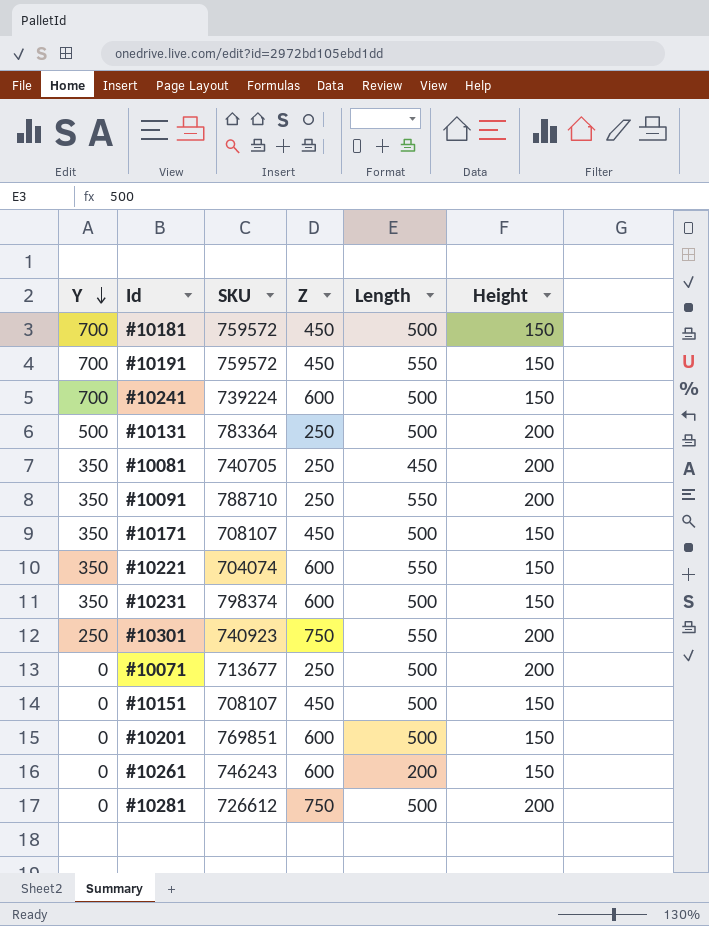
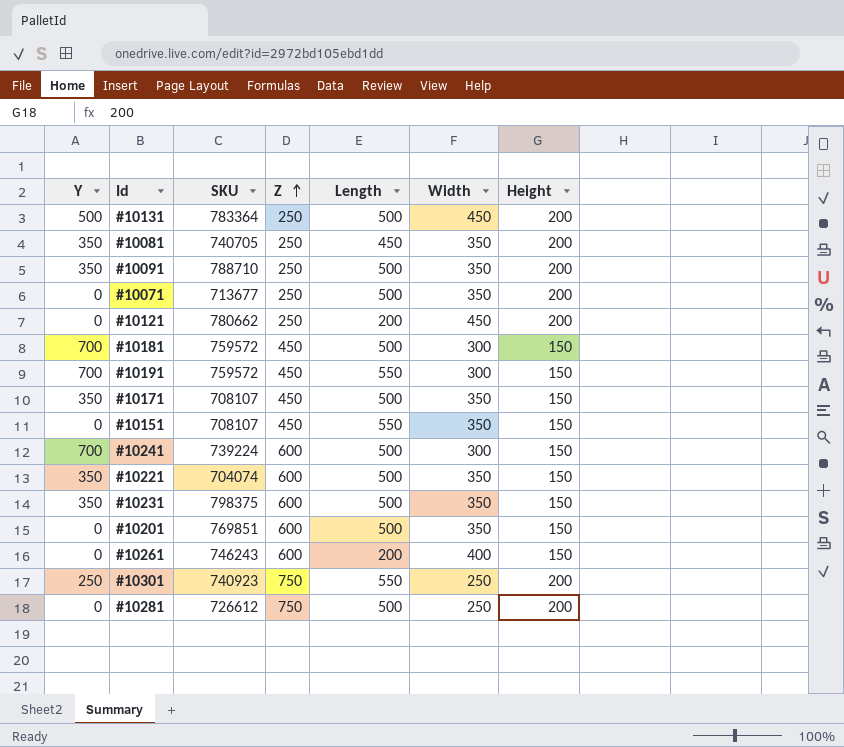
row order: Y descending -> Z ascending
column Width | position: none -> 6
#10091 | Length: 550 -> 500
row #10121: none -> 0 | 780662 | 250 | 200 | 450 | 200
#10151 | Length: 500 -> 550
#10221 | Length: 550 -> 500
#10231 | SKU: 798374 -> 798375

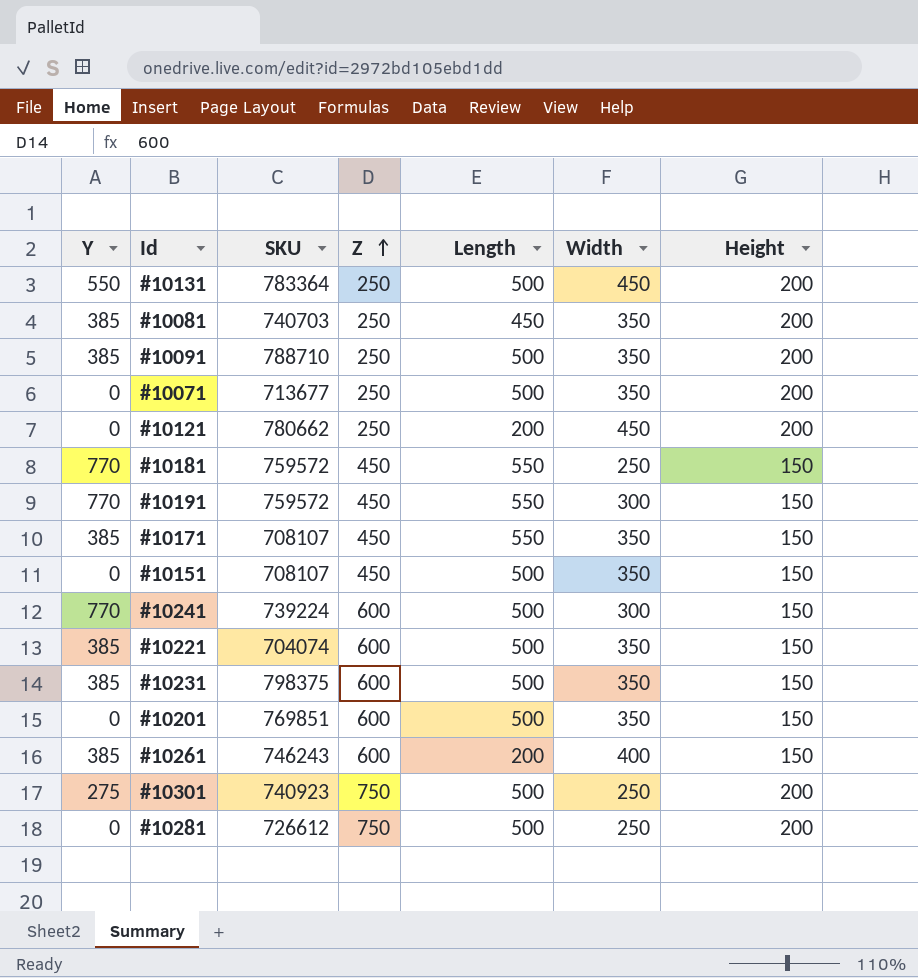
#10131 | Y: 500 -> 550
#10081 | Y: 350 -> 385
#10081 | SKU: 740705 -> 740703
#10091 | Y: 350 -> 385
#10181 | Y: 700 -> 770
#10181 | Length: 500 -> 550
#10181 | Width: 300 -> 250
#10191 | Y: 700 -> 770
#10171 | Y: 350 -> 385
#10171 | Length: 500 -> 550
#10151 | Length: 550 -> 500
#10241 | Y: 700 -> 770
#10221 | Y: 350 -> 385
#10231 | Y: 350 -> 385
#10261 | Y: 0 -> 385
#10301 | Y: 250 -> 275
#10301 | Length: 550 -> 500

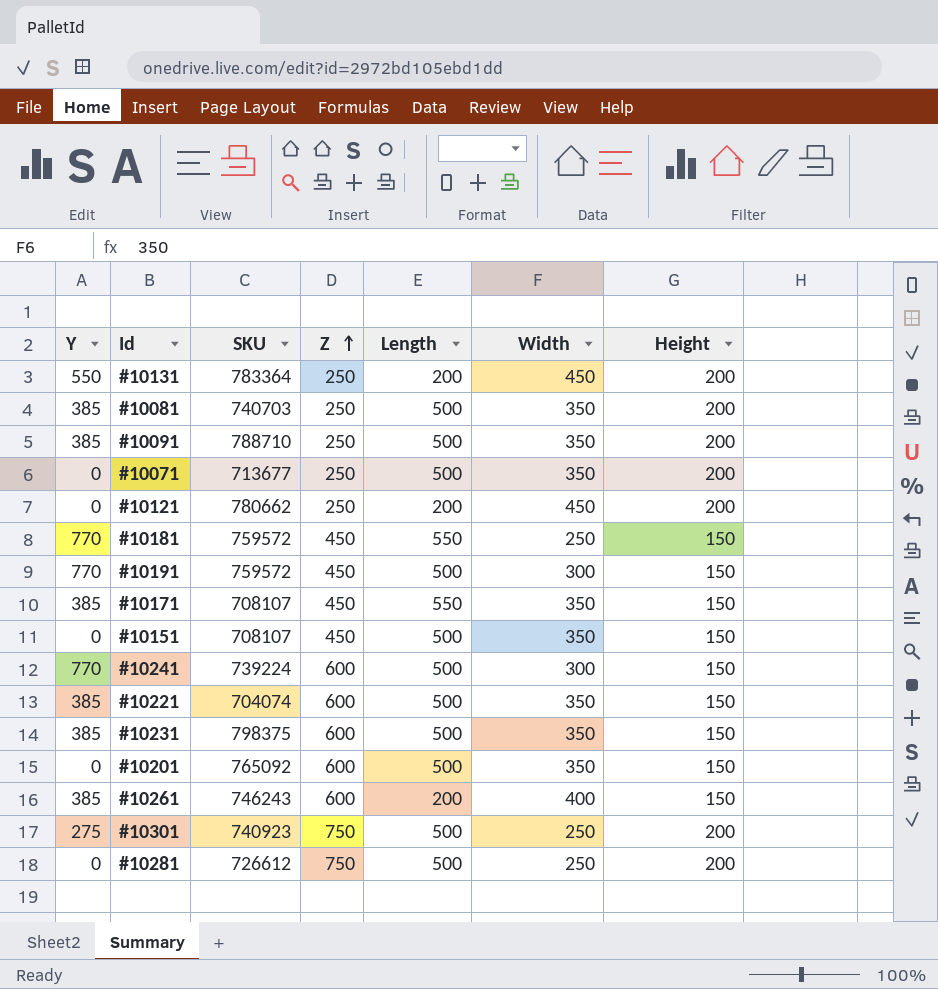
#10131 | Length: 500 -> 200
#10081 | Length: 450 -> 500
#10191 | Length: 550 -> 500
#10201 | SKU: 769851 -> 765092

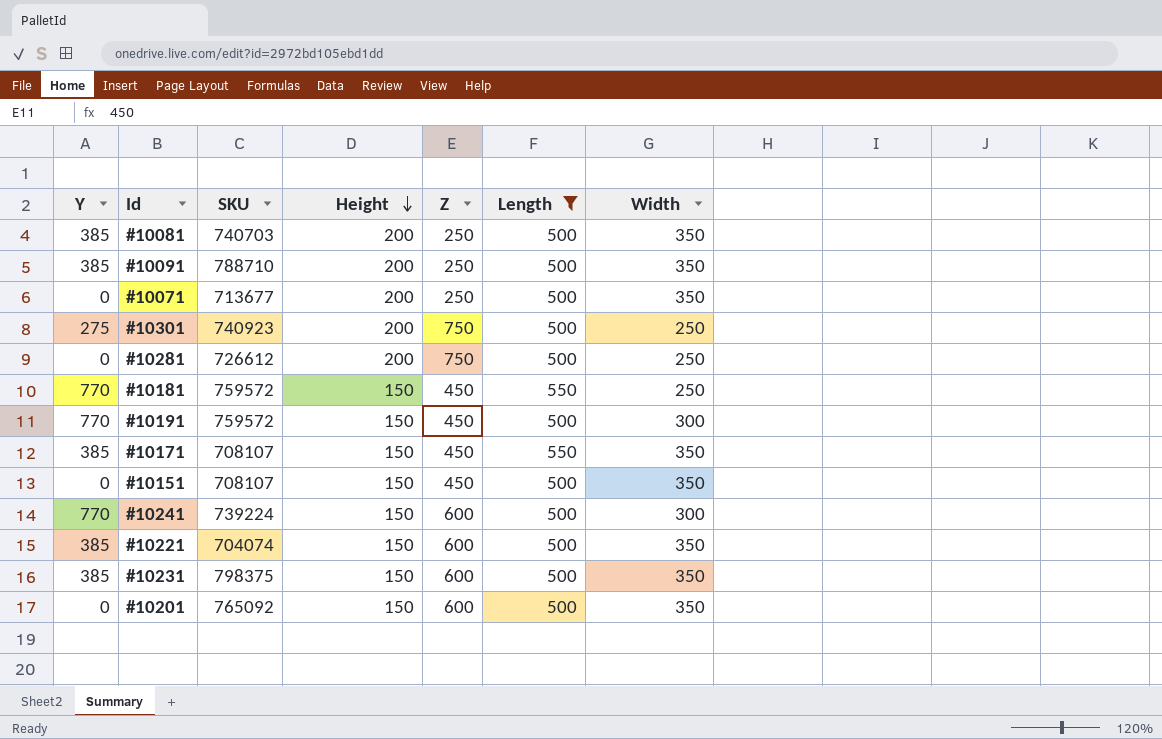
filter: none -> Length != 200
row order: Z ascending -> Height descending
column Height | position: 7 -> 4

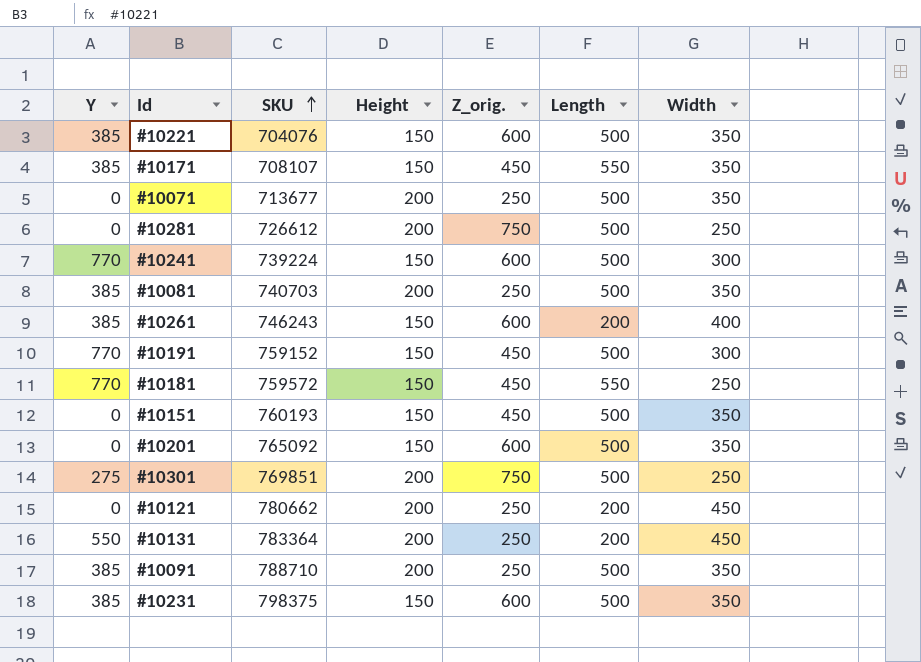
filter: Length != 200 -> none
row order: Height descending -> SKU ascending
column name: Z -> Z_orig.
#10221 | SKU: 704074 -> 704076
#10191 | SKU: 759572 -> 759152
#10151 | SKU: 708107 -> 760193
#10301 | SKU: 740923 -> 769851

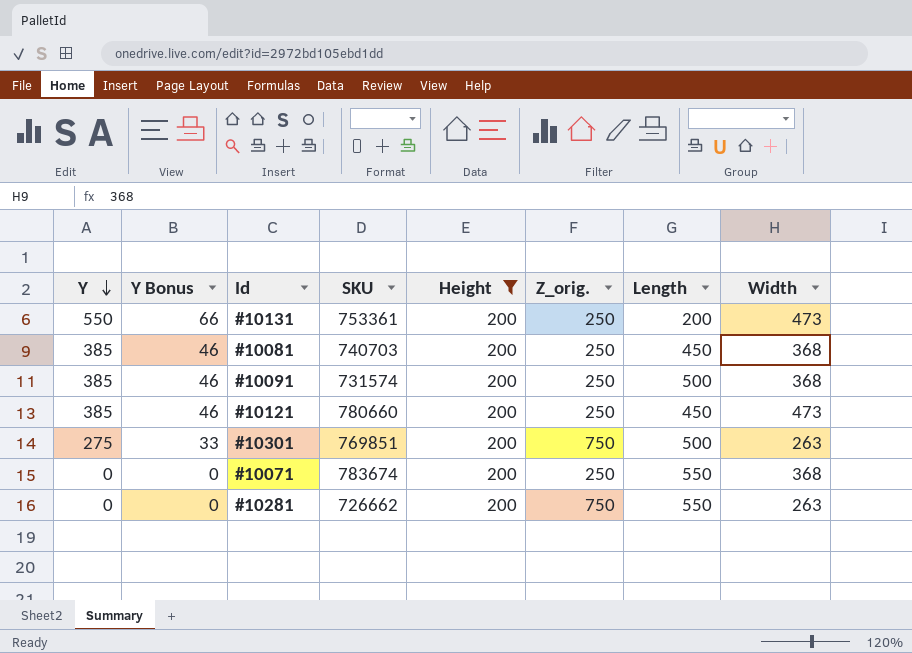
filter: none -> Height = 200
row order: SKU ascending -> Y descending
column Y Bonus | formula: none -> [Y] * 0.12
#10131 | SKU: 783364 -> 753361
#10131 | Width: 450 -> 473
#10081 | Length: 500 -> 450
#10081 | Width: 350 -> 368
#10091 | SKU: 788710 -> 731574
#10091 | Width: 350 -> 368
#10121 | Y: 0 -> 385
#10121 | SKU: 780662 -> 780660
#10121 | Length: 200 -> 450
#10121 | Width: 450 -> 473
#10301 | Width: 250 -> 263
#10071 | SKU: 713677 -> 783674
#10071 | Length: 500 -> 550
#10071 | Width: 350 -> 368
#10281 | SKU: 726612 -> 726662
#10281 | Length: 500 -> 550
#10281 | Width: 250 -> 263

